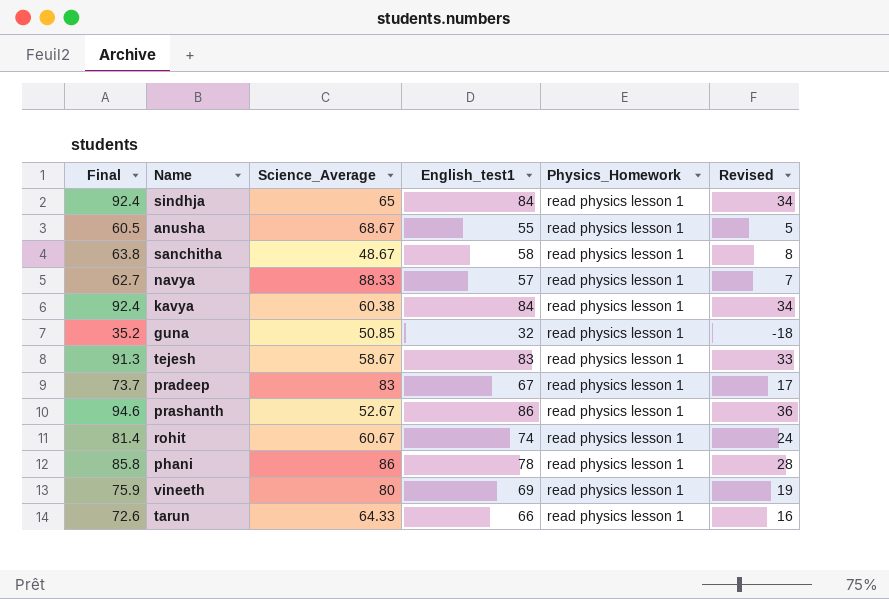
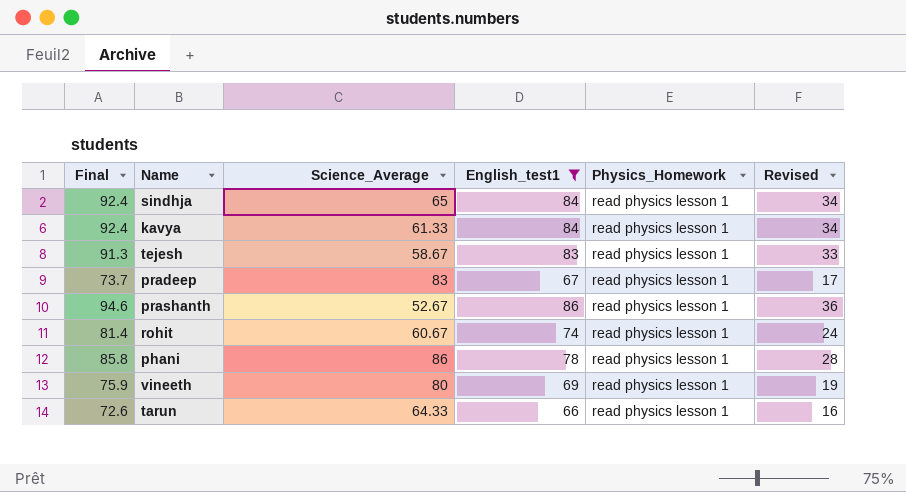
filter: none -> English_test1 >= 66
kavya | Science_Average: 60.38 -> 61.33

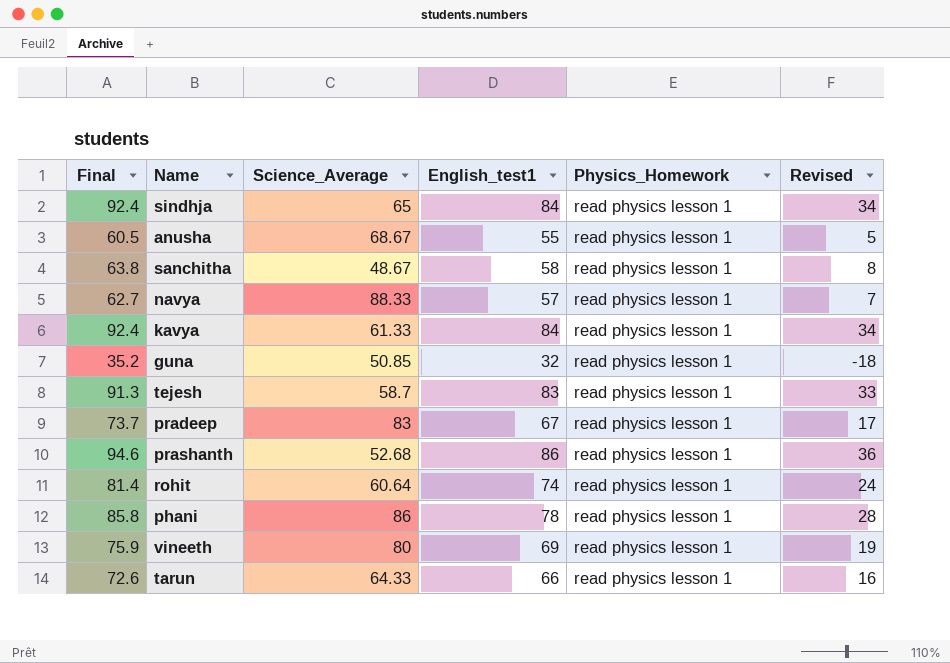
filter: English_test1 >= 66 -> none
tejesh | Science_Average: 58.67 -> 58.7
prashanth | Science_Average: 52.67 -> 52.68
rohit | Science_Average: 60.67 -> 60.64

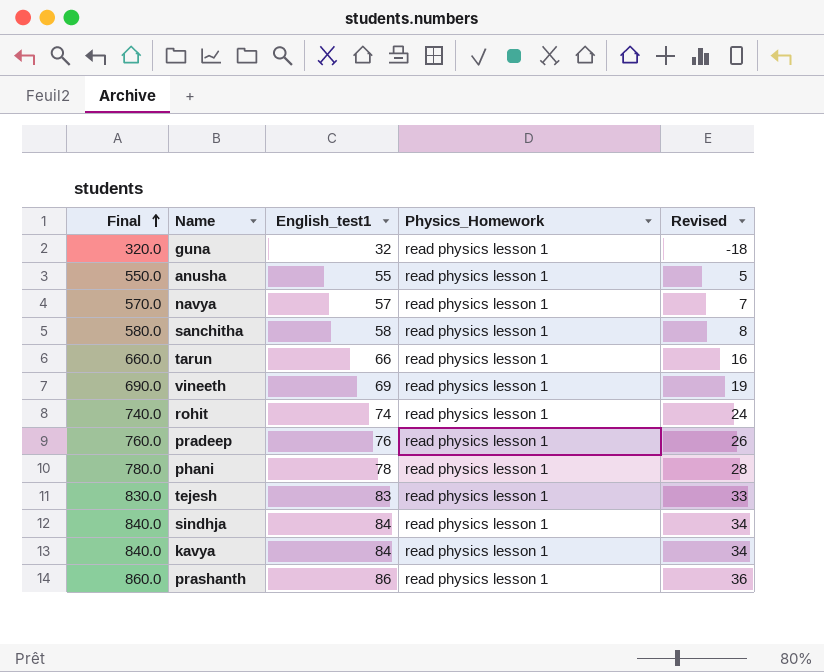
row order: none -> Final ascending
column Science_Average | position: 3 -> none
column Final | formula: [English_test1] * 1.1 -> [English_test1] * 10
pradeep | English_test1: 67 -> 76
pradeep | Revised: 17 -> 26

